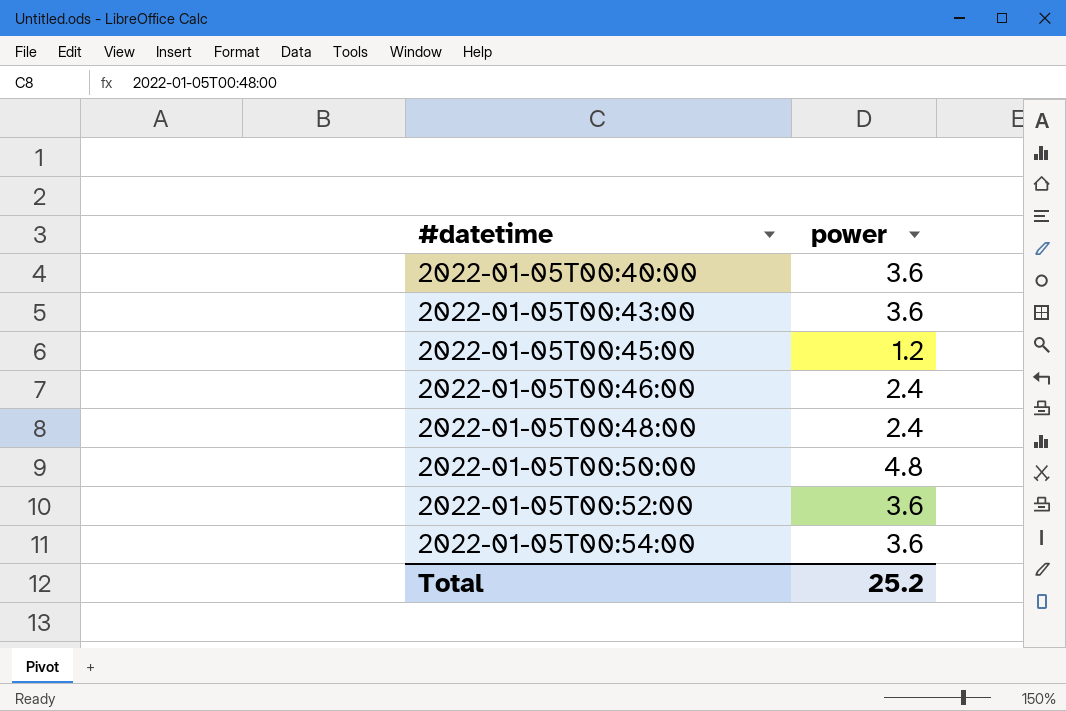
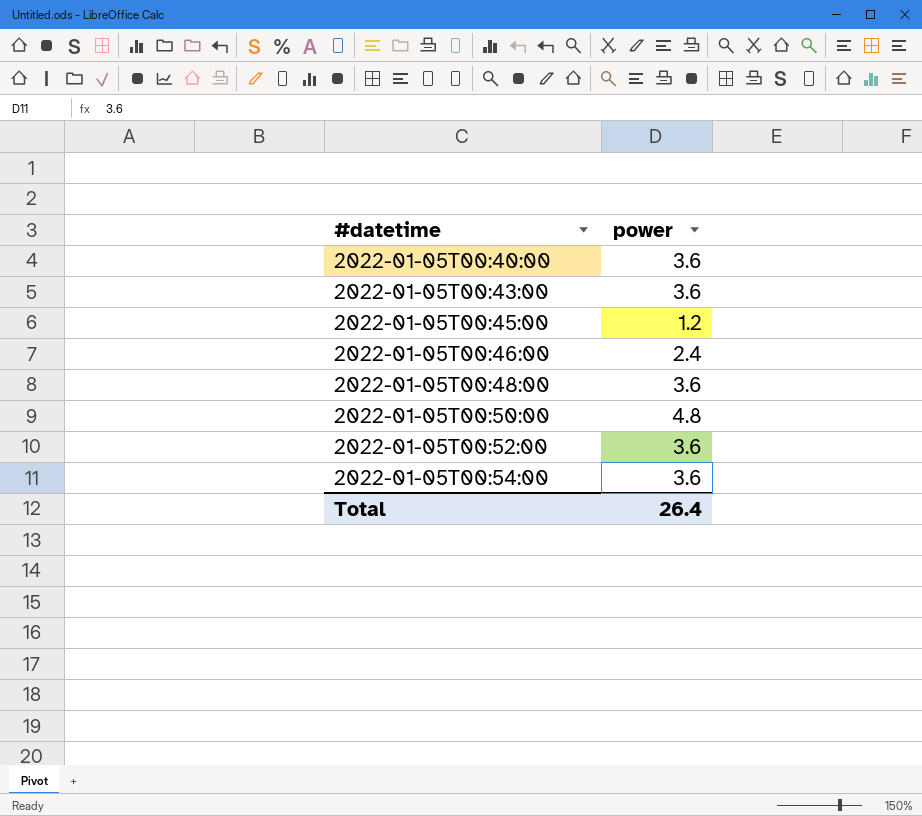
2022-01-05T00:48:00 | power: 2.4 -> 3.6
Total | power: 25.2 -> 26.4

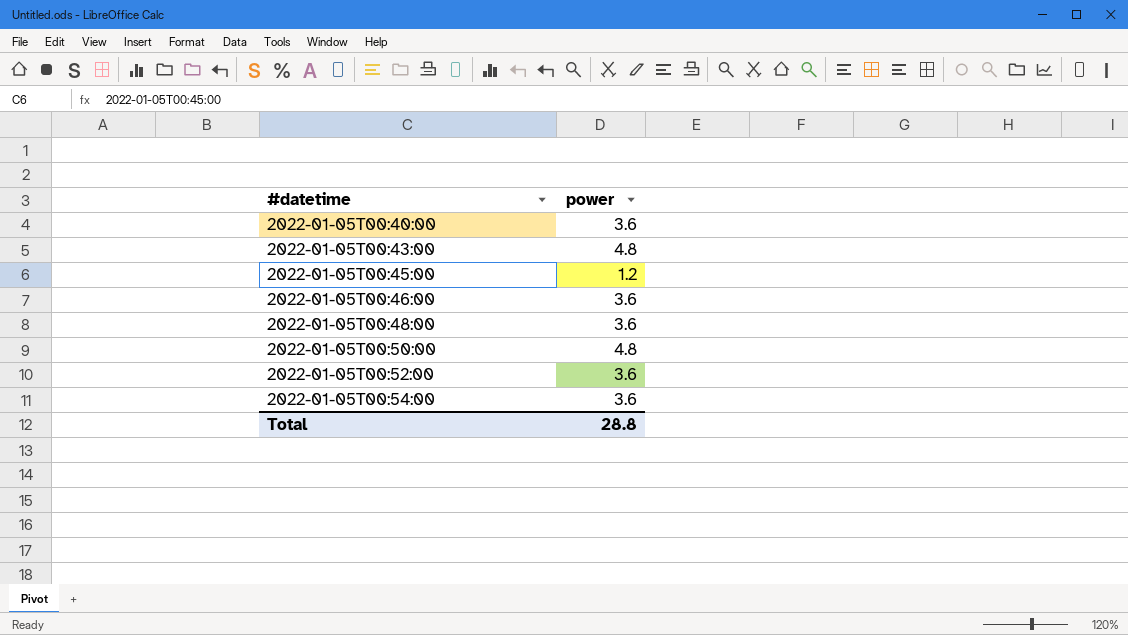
2022-01-05T00:43:00 | power: 3.6 -> 4.8
2022-01-05T00:46:00 | power: 2.4 -> 3.6
Total | power: 26.4 -> 28.8

